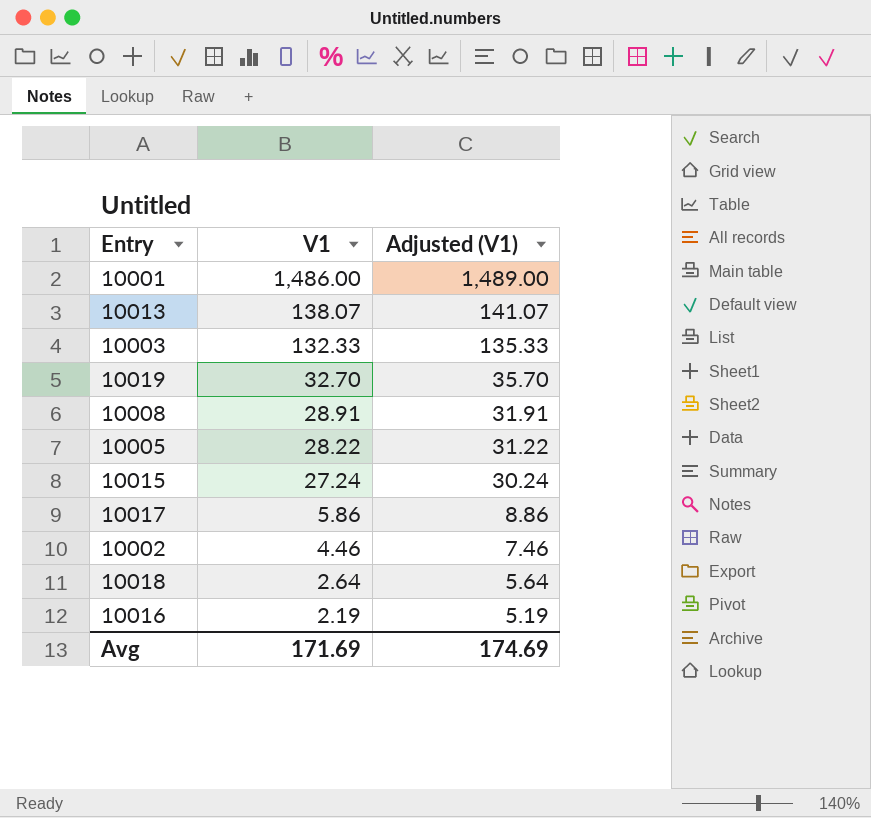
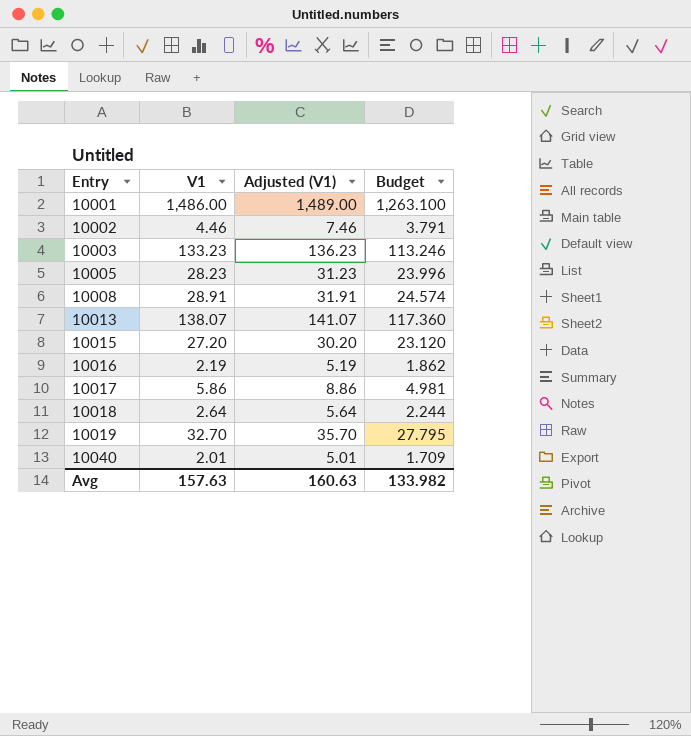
row order: V1 descending -> Entry ascending
column Budget | formula: none -> [V1] * 0.85
10003 | V1: 132.33 -> 133.23
10003 | Adjusted (V1): 135.33 -> 136.23
10005 | V1: 28.22 -> 28.23
10005 | Adjusted (V1): 31.22 -> 31.23
10015 | V1: 27.24 -> 27.20
10015 | Adjusted (V1): 30.24 -> 30.20
row 10040: none -> 2.01 | 5.01 | 1.709
Avg | V1: 171.69 -> 157.63
Avg | Adjusted (V1): 174.69 -> 160.63

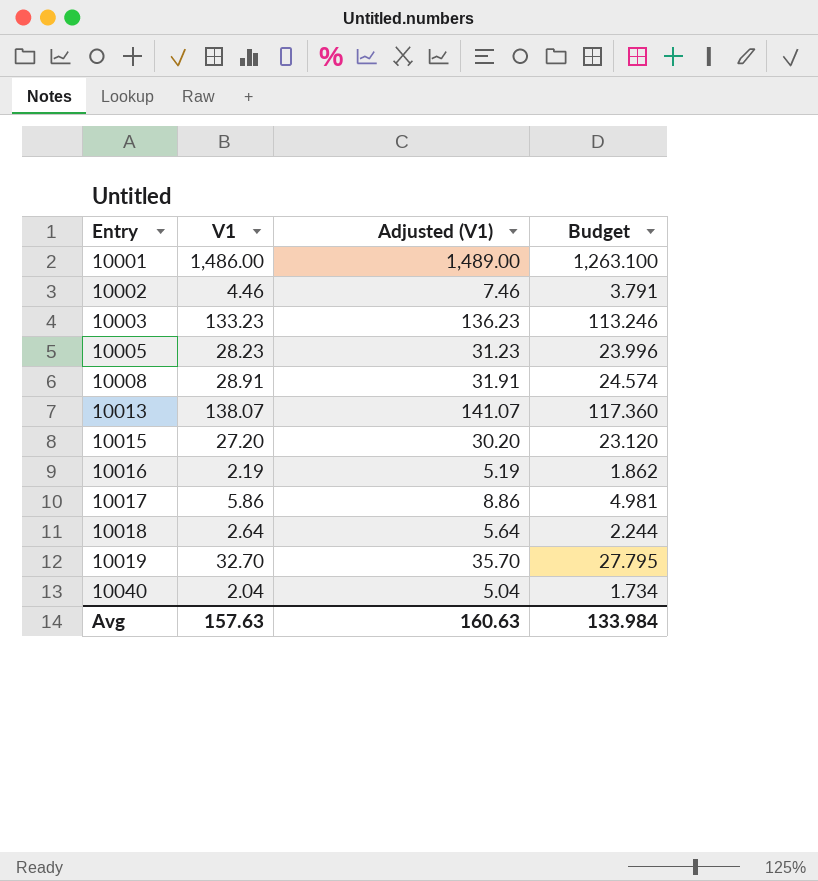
10040 | V1: 2.01 -> 2.04
10040 | Adjusted (V1): 5.01 -> 5.04
10040 | Budget: 1.709 -> 1.734
Avg | Budget: 133.982 -> 133.984

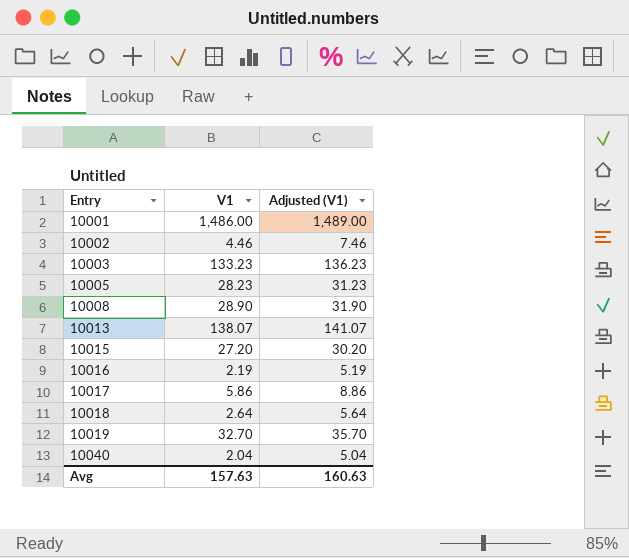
column Budget | formula: [V1] * 0.85 -> none
10008 | V1: 28.91 -> 28.90
10008 | Adjusted (V1): 31.91 -> 31.90

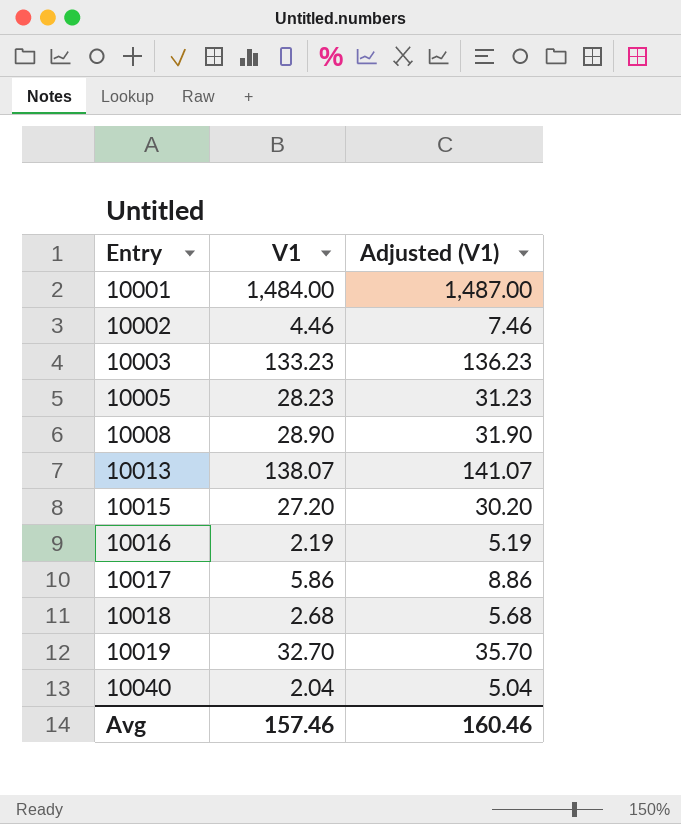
10001 | V1: 1,486.00 -> 1,484.00
10001 | Adjusted (V1): 1,489.00 -> 1,487.00
10018 | V1: 2.64 -> 2.68
10018 | Adjusted (V1): 5.64 -> 5.68
Avg | V1: 157.63 -> 157.46
Avg | Adjusted (V1): 160.63 -> 160.46

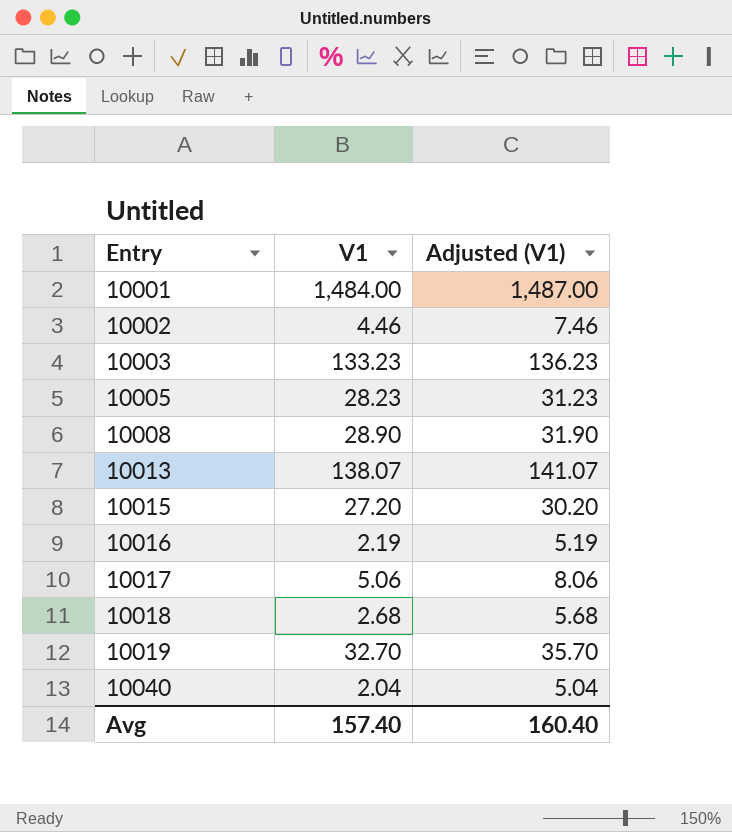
10017 | V1: 5.86 -> 5.06
10017 | Adjusted (V1): 8.86 -> 8.06
Avg | V1: 157.46 -> 157.40
Avg | Adjusted (V1): 160.46 -> 160.40

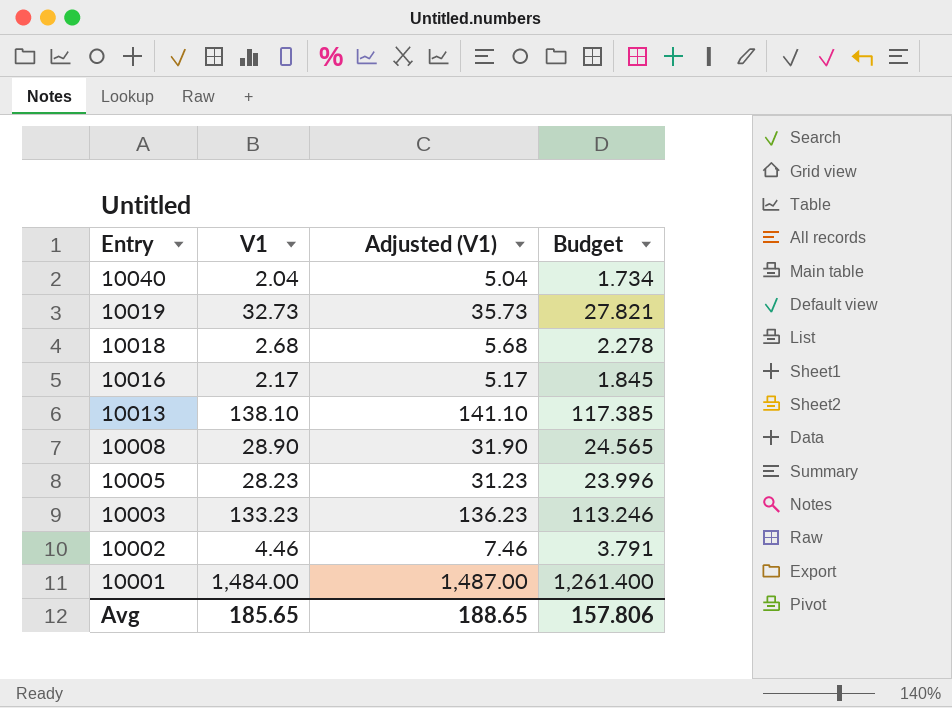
row order: Entry ascending -> Entry descending
column Budget | formula: none -> [V1] * 0.85
row 10015: 27.20 | 30.20 -> none
row 10017: 5.06 | 8.06 -> none
10019 | V1: 32.70 -> 32.73
10019 | Adjusted (V1): 35.70 -> 35.73
10016 | V1: 2.19 -> 2.17
10016 | Adjusted (V1): 5.19 -> 5.17
10013 | V1: 138.07 -> 138.10
10013 | Adjusted (V1): 141.07 -> 141.10
Avg | V1: 157.40 -> 185.65
Avg | Adjusted (V1): 160.40 -> 188.65

